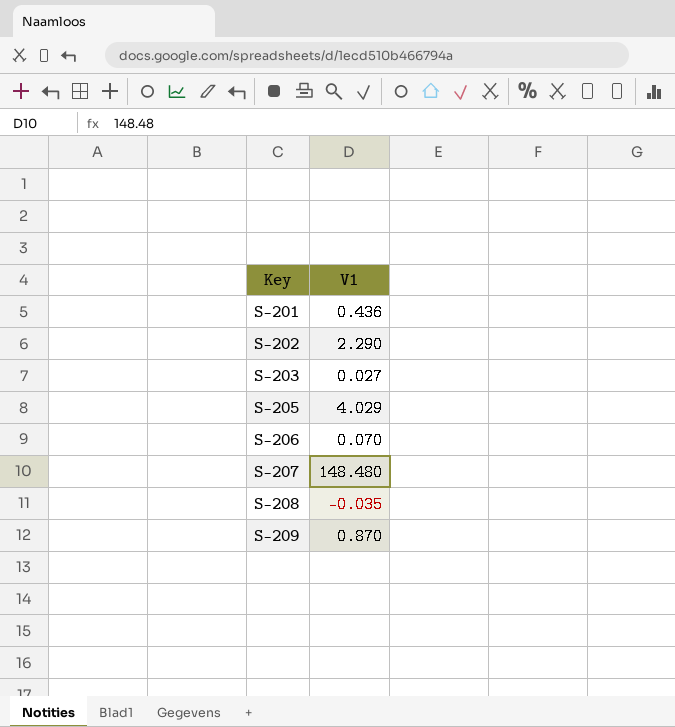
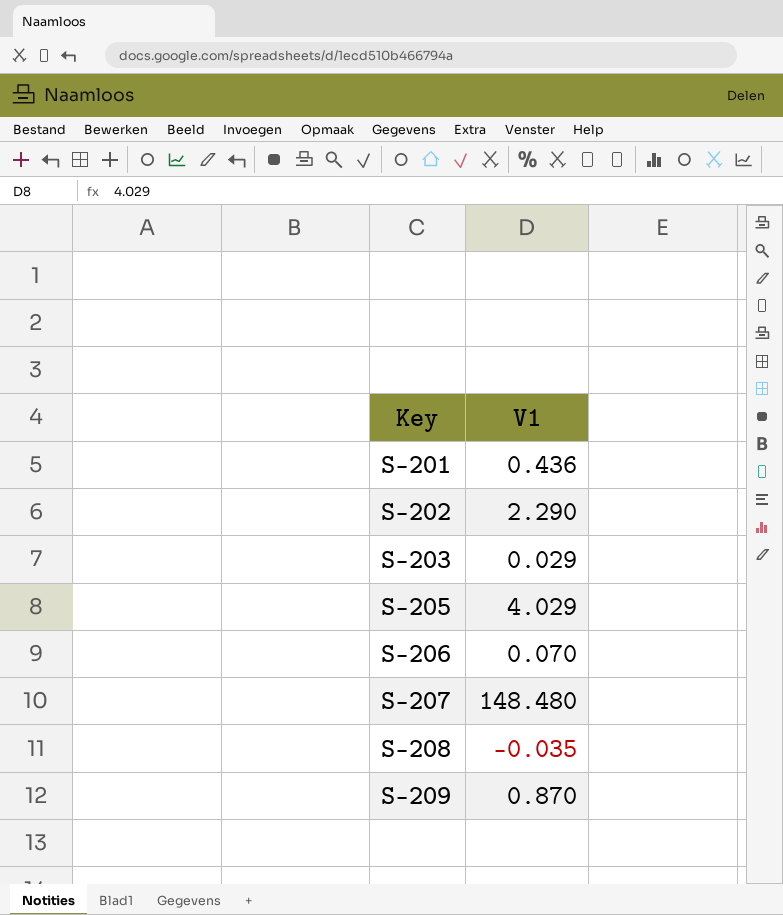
S-203 | V1: 0.027 -> 0.029

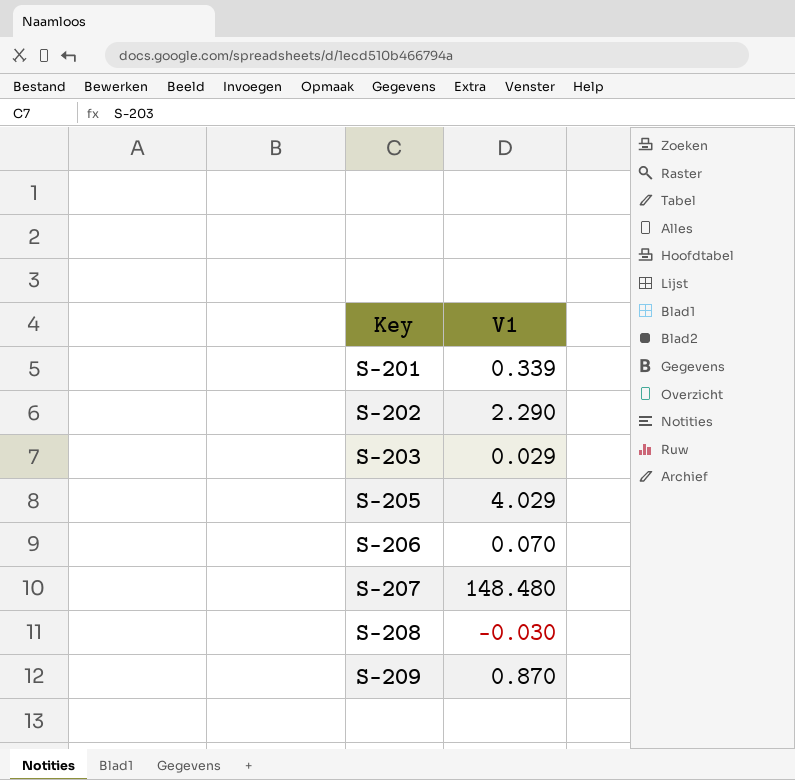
S-201 | V1: 0.436 -> 0.339
S-208 | V1: -0.035 -> -0.030

